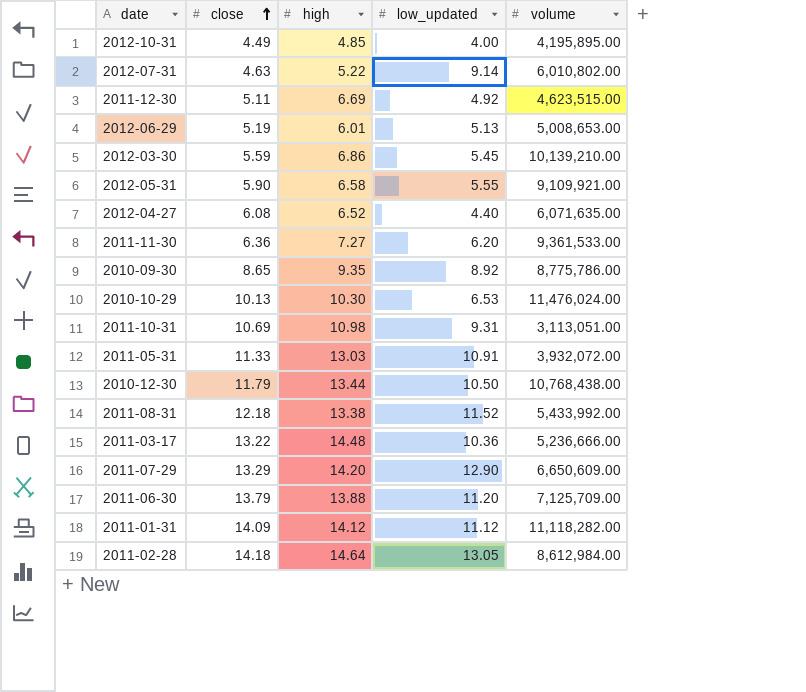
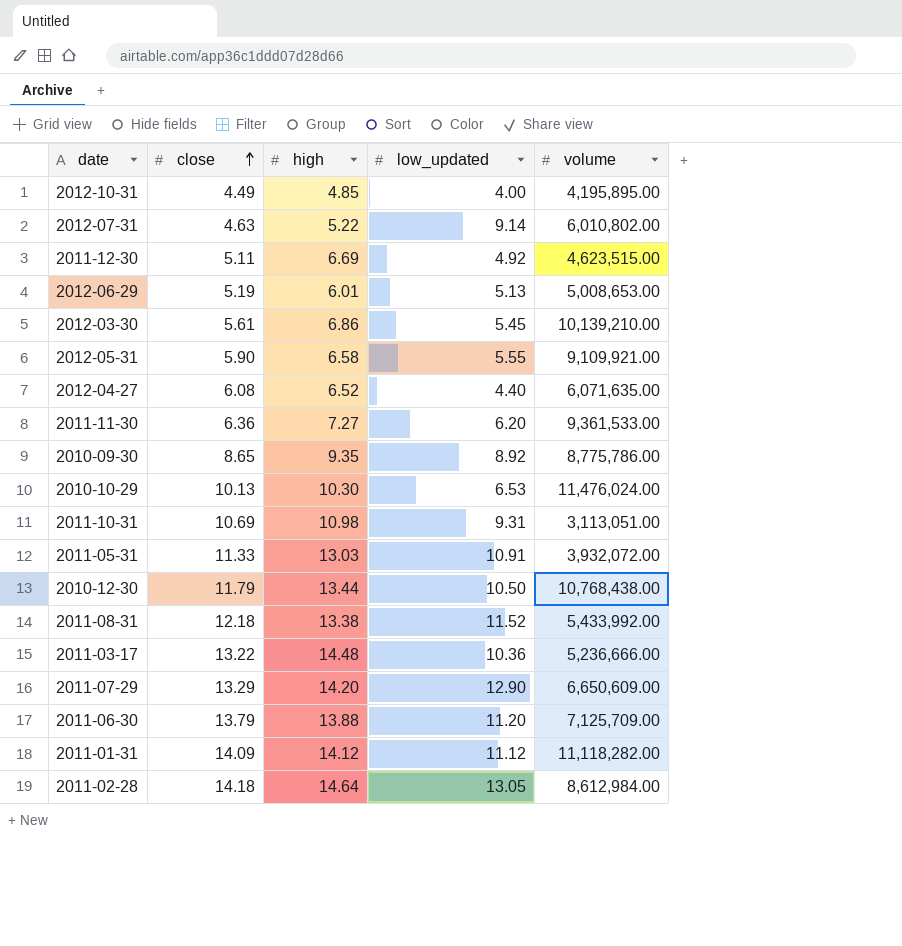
2012-03-30 | close: 5.59 -> 5.61

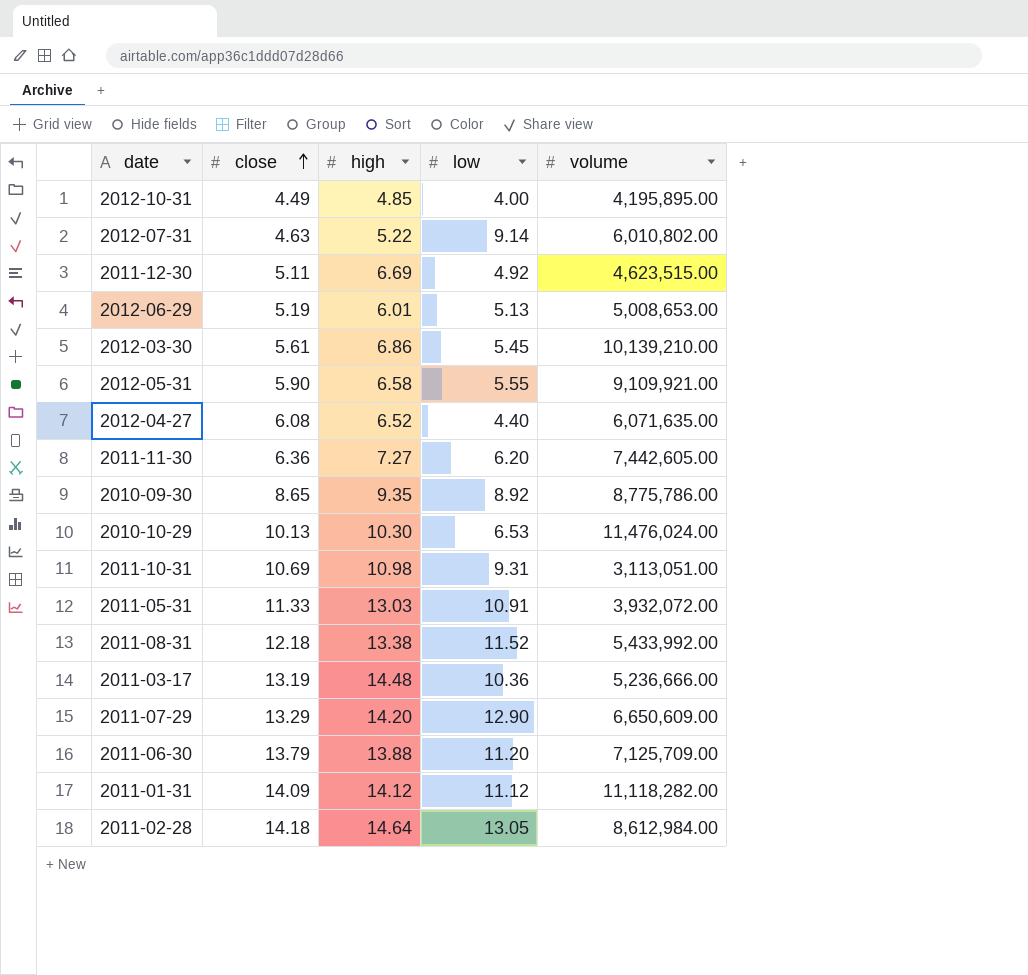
column name: low_updated -> low
row 2010-12-30: 11.79 | 13.44 | 10.50 | 10,768,438.00 -> none
2011-11-30 | volume: 9,361,533.00 -> 7,442,605.00
2011-03-17 | close: 13.22 -> 13.19

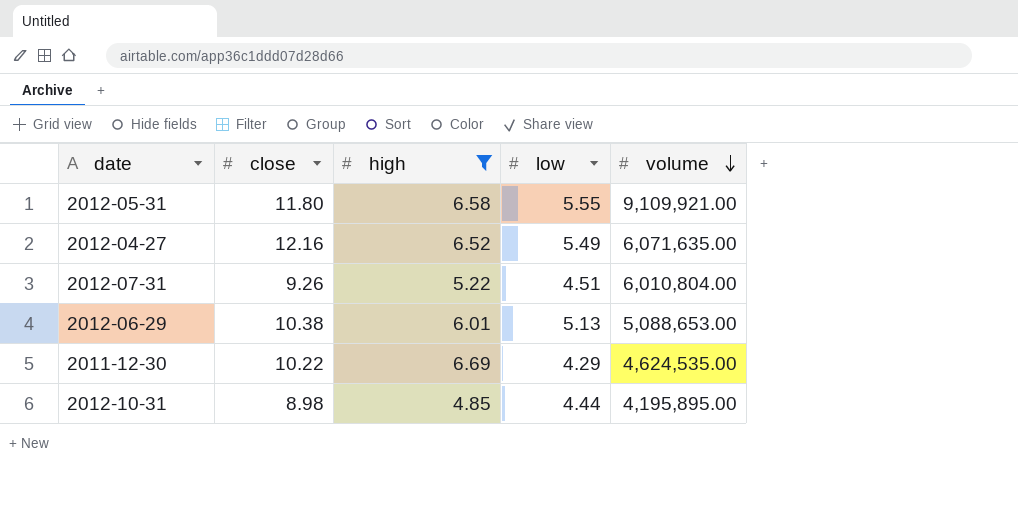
filter: none -> high <= 6.69
row order: close ascending -> volume descending
2012-05-31 | close: 5.90 -> 11.80
2012-04-27 | close: 6.08 -> 12.16
2012-04-27 | low: 4.40 -> 5.49
2012-07-31 | close: 4.63 -> 9.26
2012-07-31 | low: 9.14 -> 4.51
2012-07-31 | volume: 6,010,802.00 -> 6,010,804.00
2012-06-29 | close: 5.19 -> 10.38
2012-06-29 | volume: 5,008,653.00 -> 5,088,653.00
2011-12-30 | close: 5.11 -> 10.22
2011-12-30 | low: 4.92 -> 4.29
2011-12-30 | volume: 4,623,515.00 -> 4,624,535.00
2012-10-31 | close: 4.49 -> 8.98
2012-10-31 | low: 4.00 -> 4.44

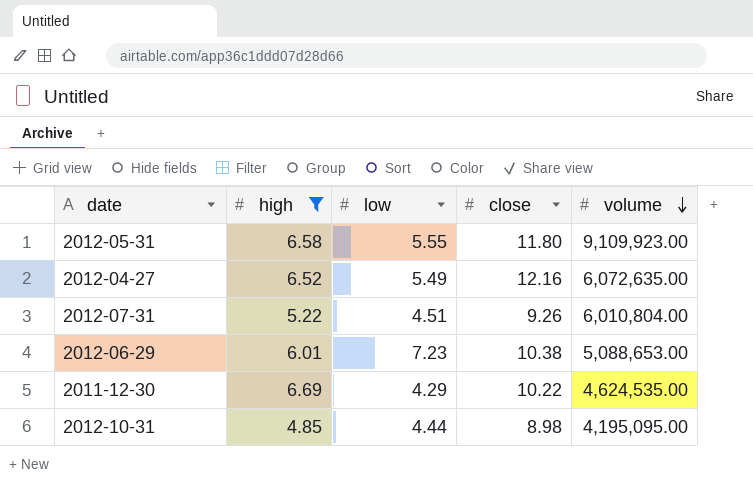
column close | position: 2 -> 4
2012-05-31 | volume: 9,109,921.00 -> 9,109,923.00
2012-04-27 | volume: 6,071,635.00 -> 6,072,635.00
2012-06-29 | low: 5.13 -> 7.23
2012-10-31 | volume: 4,195,895.00 -> 4,195,095.00

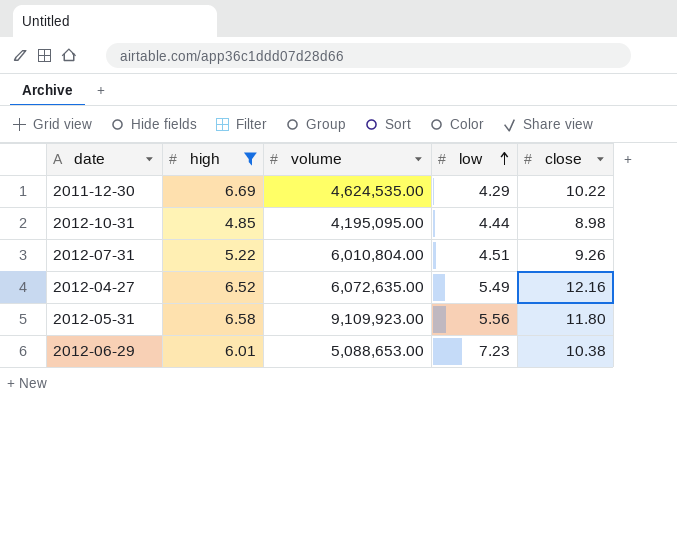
row order: volume descending -> low ascending
column volume | position: 5 -> 3
2012-05-31 | low: 5.55 -> 5.56

